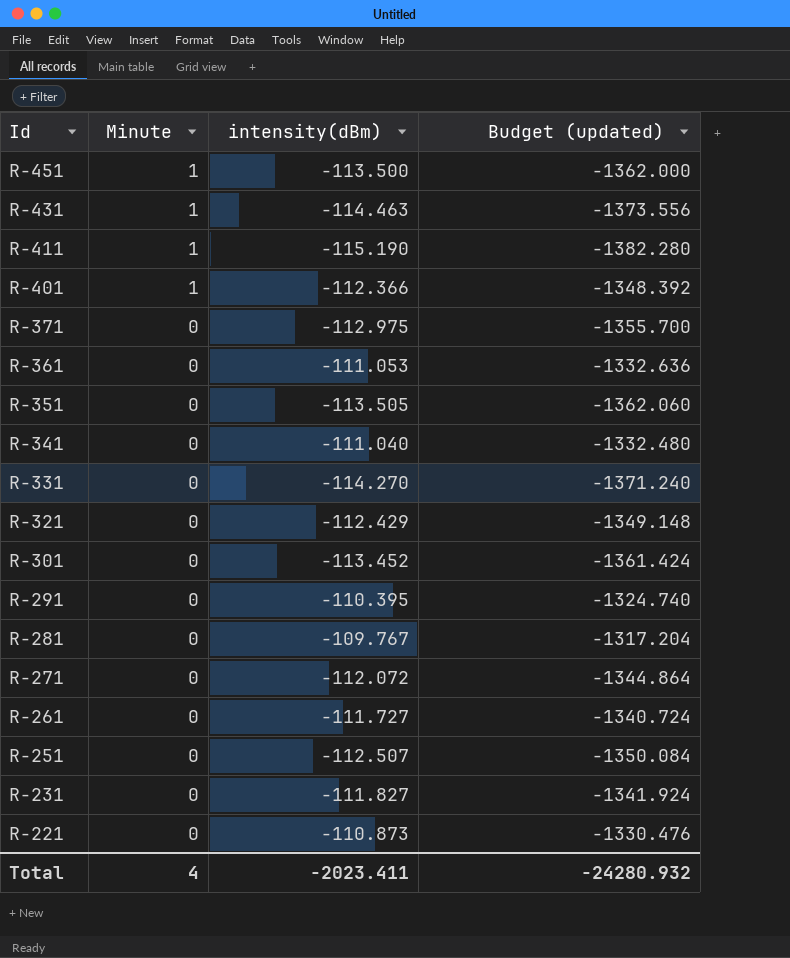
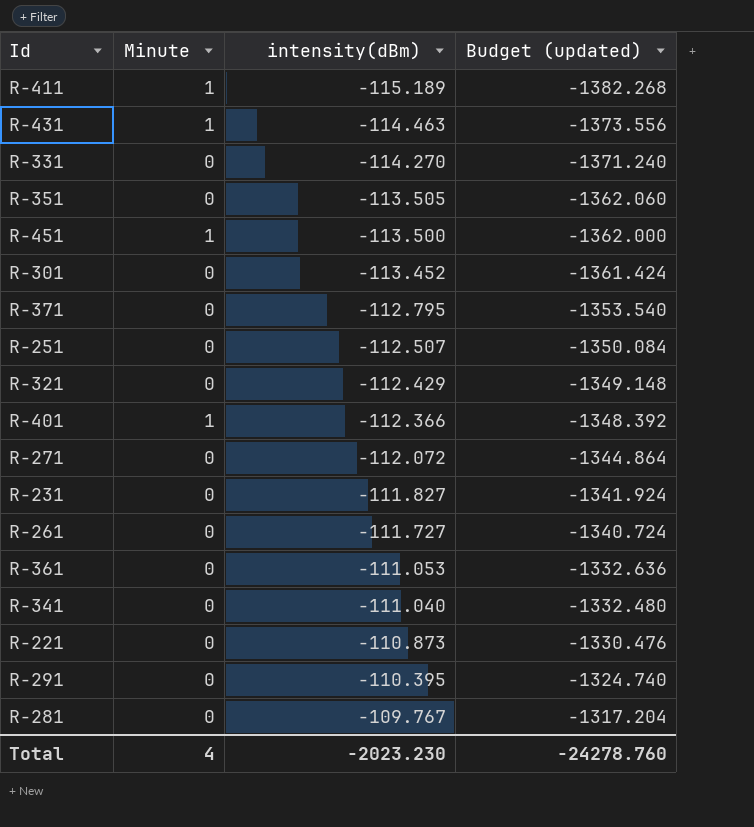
row order: Id descending -> intensity(dBm) ascending
R-411 | intensity(dBm): -115.190 -> -115.189
R-411 | Budget (updated): -1382.280 -> -1382.268
R-371 | intensity(dBm): -112.975 -> -112.795
R-371 | Budget (updated): -1355.700 -> -1353.540
Total | intensity(dBm): -2023.411 -> -2023.230
Total | Budget (updated): -24280.932 -> -24278.760

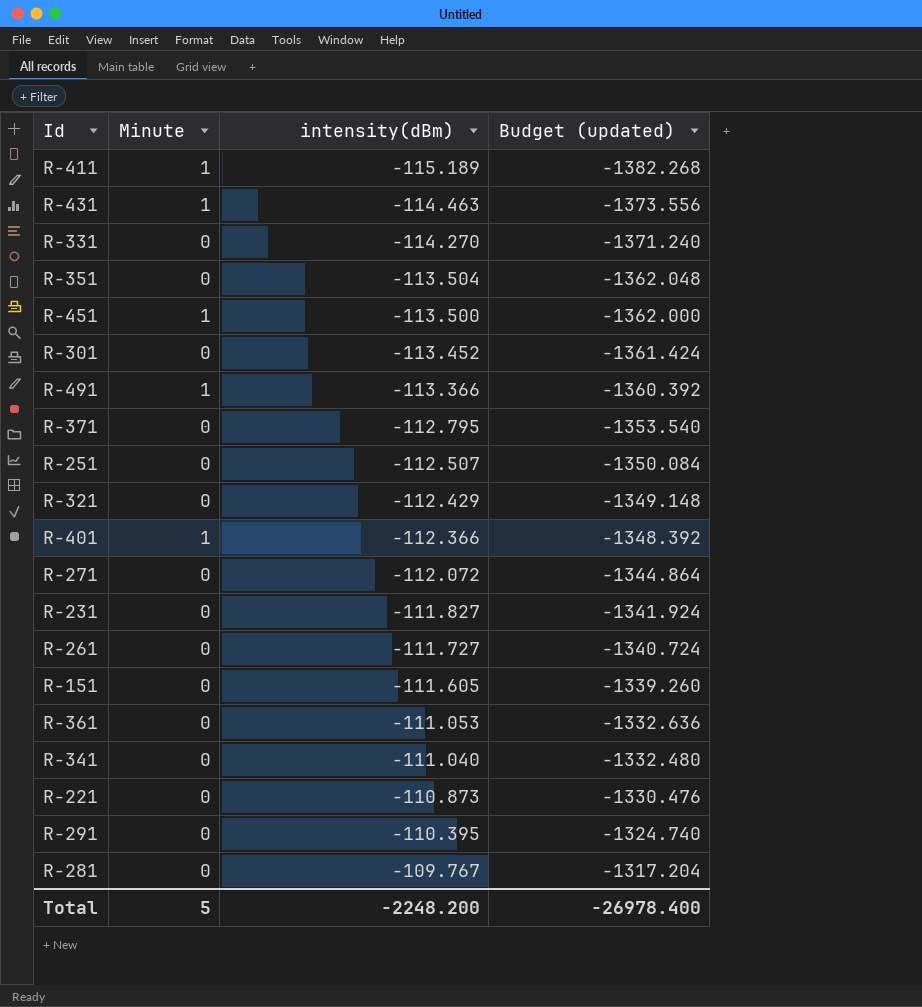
R-351 | intensity(dBm): -113.505 -> -113.504
R-351 | Budget (updated): -1362.060 -> -1362.048
row R-491: none -> 1 | -113.366 | -1360.392
row R-151: none -> 0 | -111.605 | -1339.260
Total | Minute: 4 -> 5
Total | intensity(dBm): -2023.230 -> -2248.200
Total | Budget (updated): -24278.760 -> -26978.400

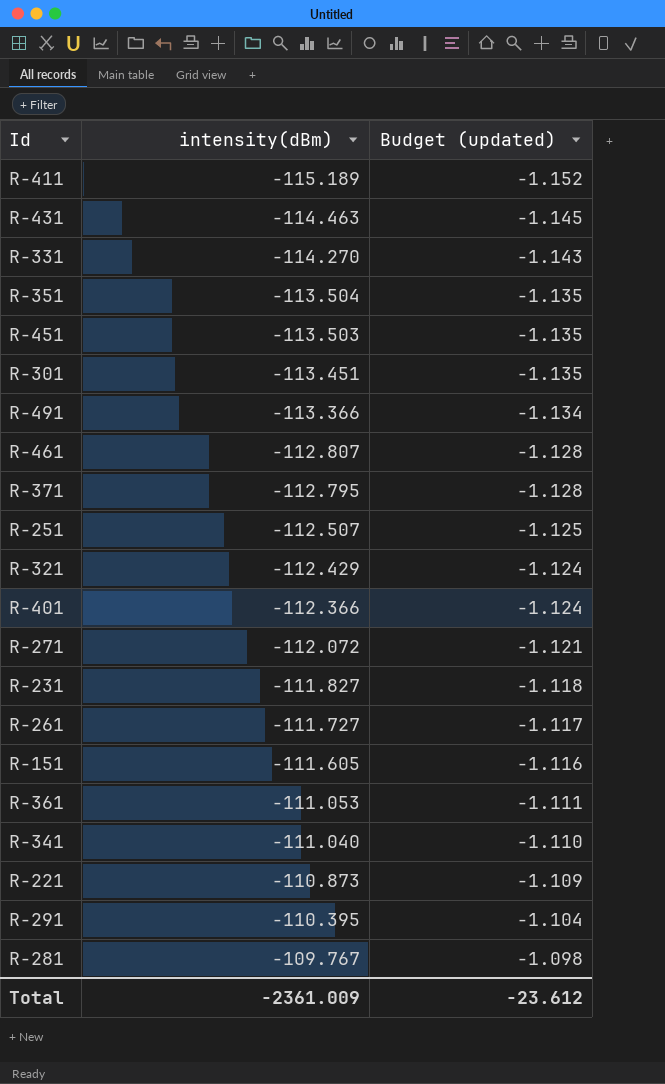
column Minute | position: 2 -> none
column Budget (updated) | formula: [intensity(dBm)] * 12 -> [intensity(dBm)] * 0.01
R-451 | intensity(dBm): -113.500 -> -113.503
R-301 | intensity(dBm): -113.452 -> -113.451
row R-461: none -> -112.807 | -1.128
Total | intensity(dBm): -2248.200 -> -2361.009
Total | Budget (updated): -26978.400 -> -23.612

